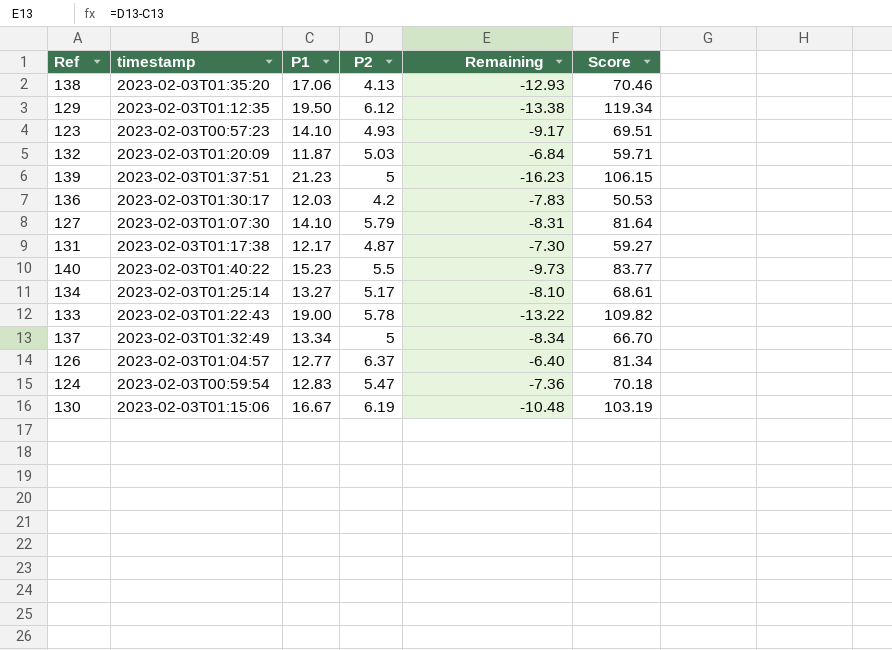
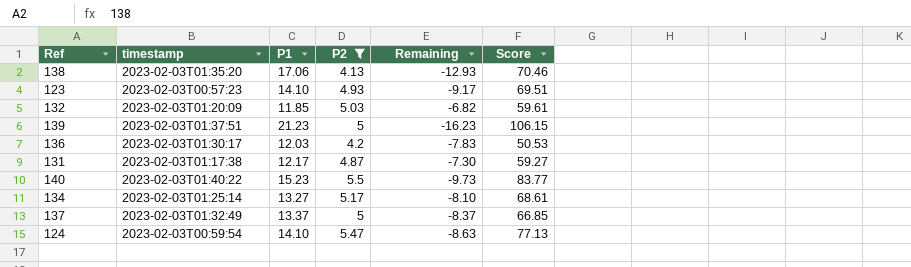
filter: none -> P2 <= 5.5
132 | P1: 11.87 -> 11.85
132 | Remaining: -6.84 -> -6.82
132 | Score: 59.71 -> 59.61
137 | P1: 13.34 -> 13.37
137 | Remaining: -8.34 -> -8.37
137 | Score: 66.70 -> 66.85
124 | P1: 12.83 -> 14.10
124 | Remaining: -7.36 -> -8.63
124 | Score: 70.18 -> 77.13

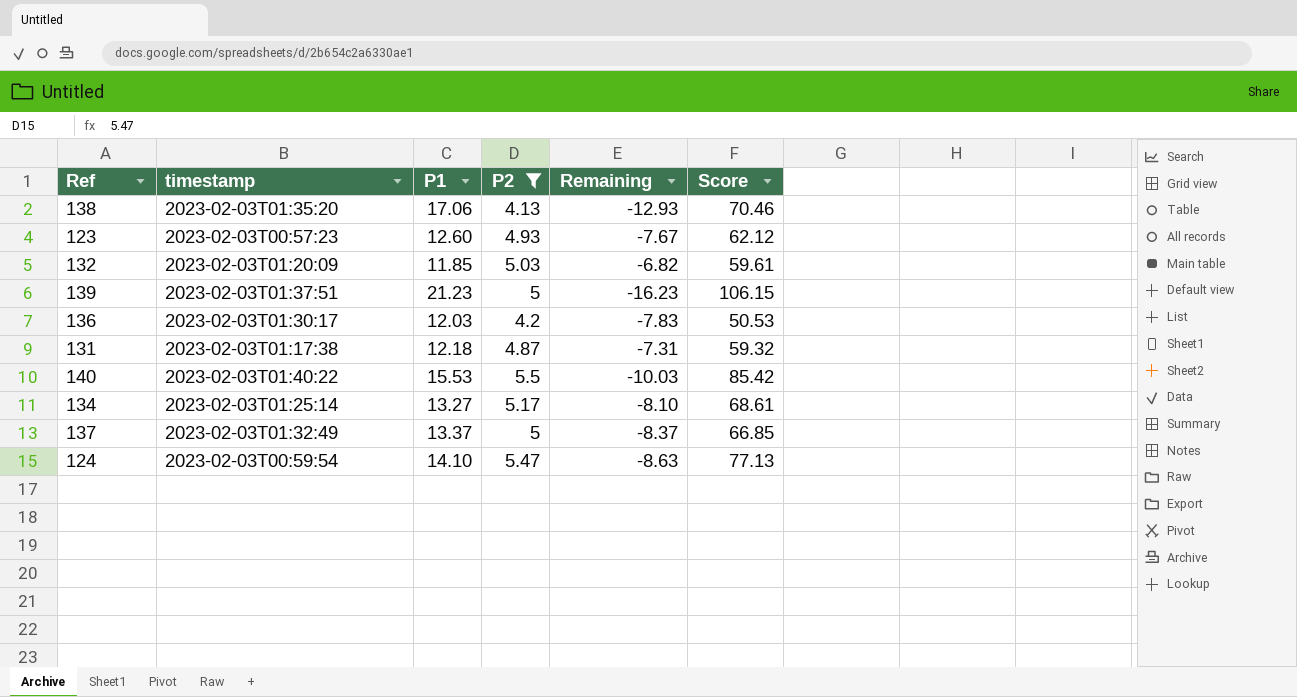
123 | P1: 14.10 -> 12.60
123 | Remaining: -9.17 -> -7.67
123 | Score: 69.51 -> 62.12
131 | P1: 12.17 -> 12.18
131 | Remaining: -7.30 -> -7.31
131 | Score: 59.27 -> 59.32
140 | P1: 15.23 -> 15.53
140 | Remaining: -9.73 -> -10.03
140 | Score: 83.77 -> 85.42

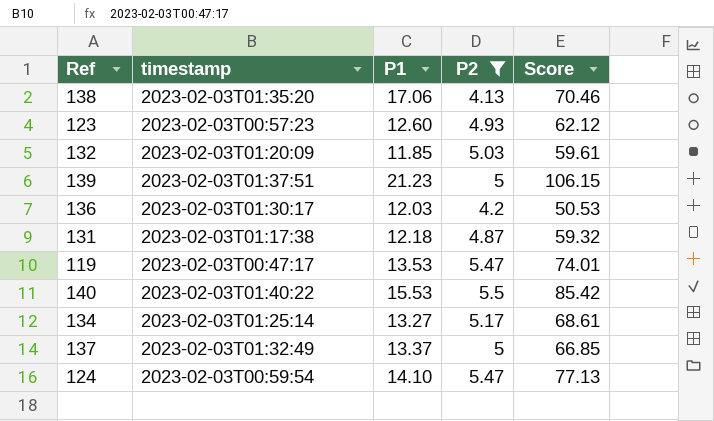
column Remaining | formula: [P2] - [P1] -> none
row 119: none -> 2023-02-03T00:47:17 | 13.53 | 5.47 | 74.01

